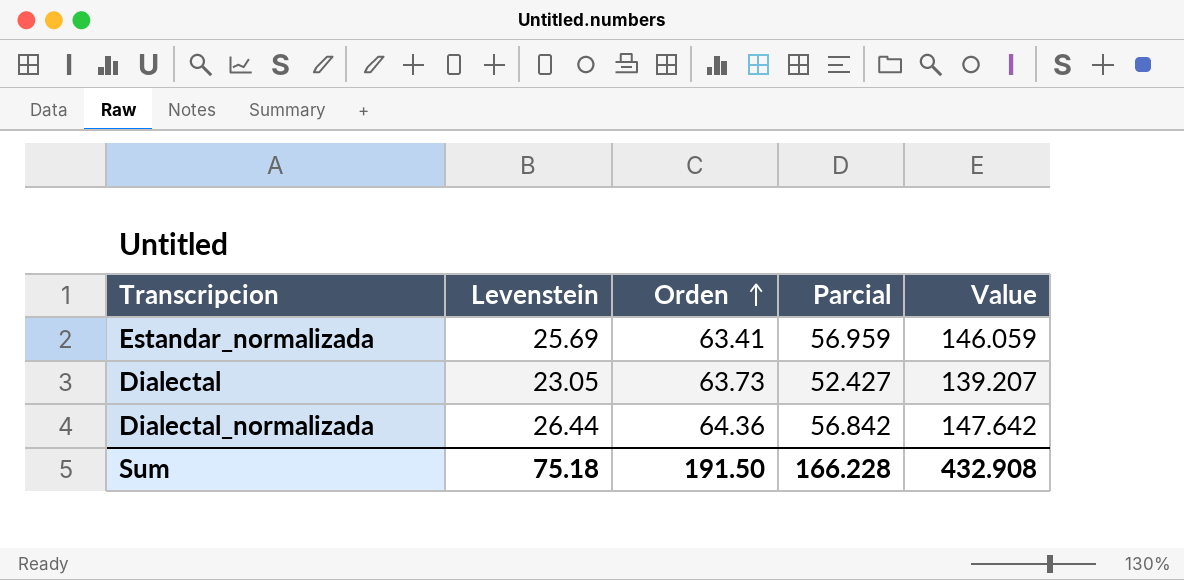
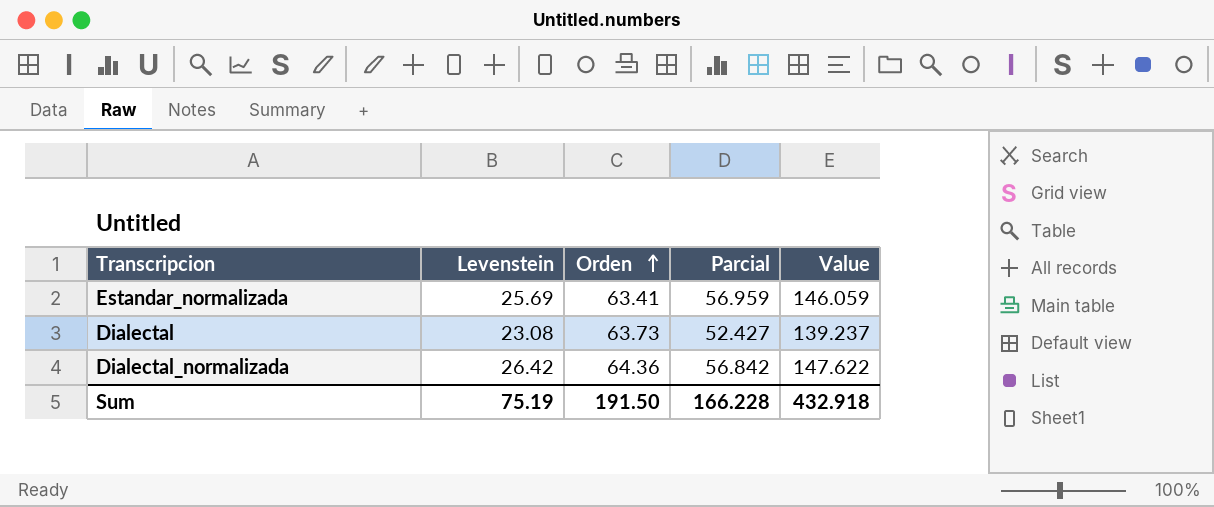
Dialectal | Levenstein: 23.05 -> 23.08
Dialectal | Value: 139.207 -> 139.237
Dialectal_normalizada | Levenstein: 26.44 -> 26.42
Dialectal_normalizada | Value: 147.642 -> 147.622
Sum | Levenstein: 75.18 -> 75.19
Sum | Value: 432.908 -> 432.918

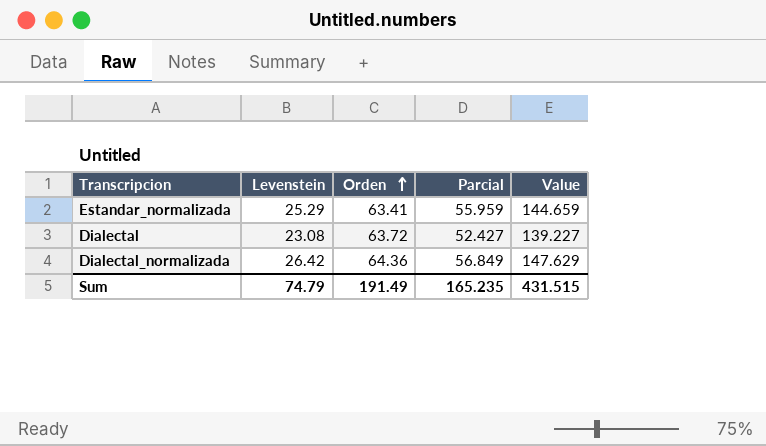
Estandar_normalizada | Levenstein: 25.69 -> 25.29
Estandar_normalizada | Parcial: 56.959 -> 55.959
Estandar_normalizada | Value: 146.059 -> 144.659
Dialectal | Orden: 63.73 -> 63.72
Dialectal | Value: 139.237 -> 139.227
Dialectal_normalizada | Parcial: 56.842 -> 56.849
Dialectal_normalizada | Value: 147.622 -> 147.629
Sum | Levenstein: 75.19 -> 74.79
Sum | Orden: 191.50 -> 191.49
Sum | Parcial: 166.228 -> 165.235
Sum | Value: 432.918 -> 431.515

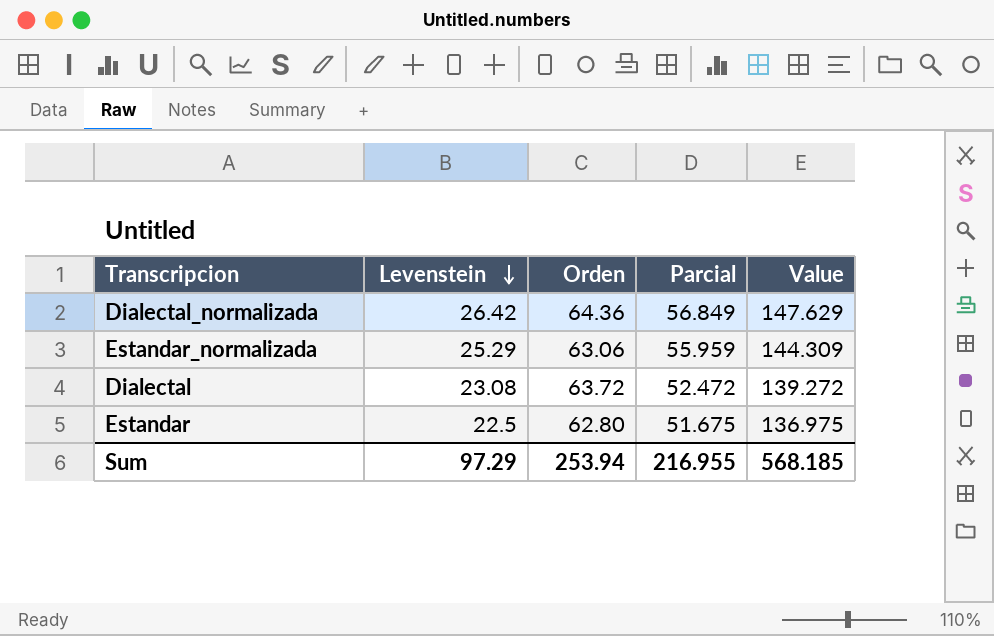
row order: Orden ascending -> Levenstein descending
Estandar_normalizada | Orden: 63.41 -> 63.06
Estandar_normalizada | Value: 144.659 -> 144.309
Dialectal | Parcial: 52.427 -> 52.472
Dialectal | Value: 139.227 -> 139.272
row Estandar: none -> 22.5 | 62.80 | 51.675 | 136.975
Sum | Levenstein: 74.79 -> 97.29
Sum | Orden: 191.49 -> 253.94
Sum | Parcial: 165.235 -> 216.955
Sum | Value: 431.515 -> 568.185

